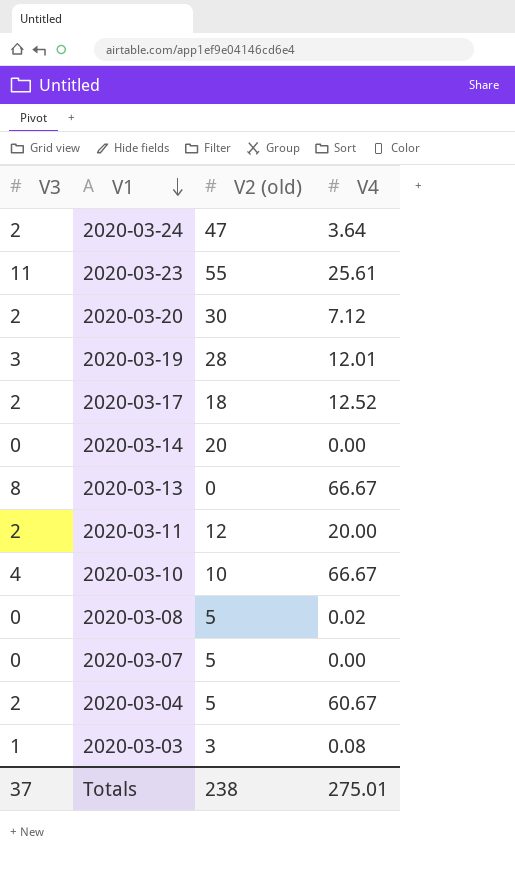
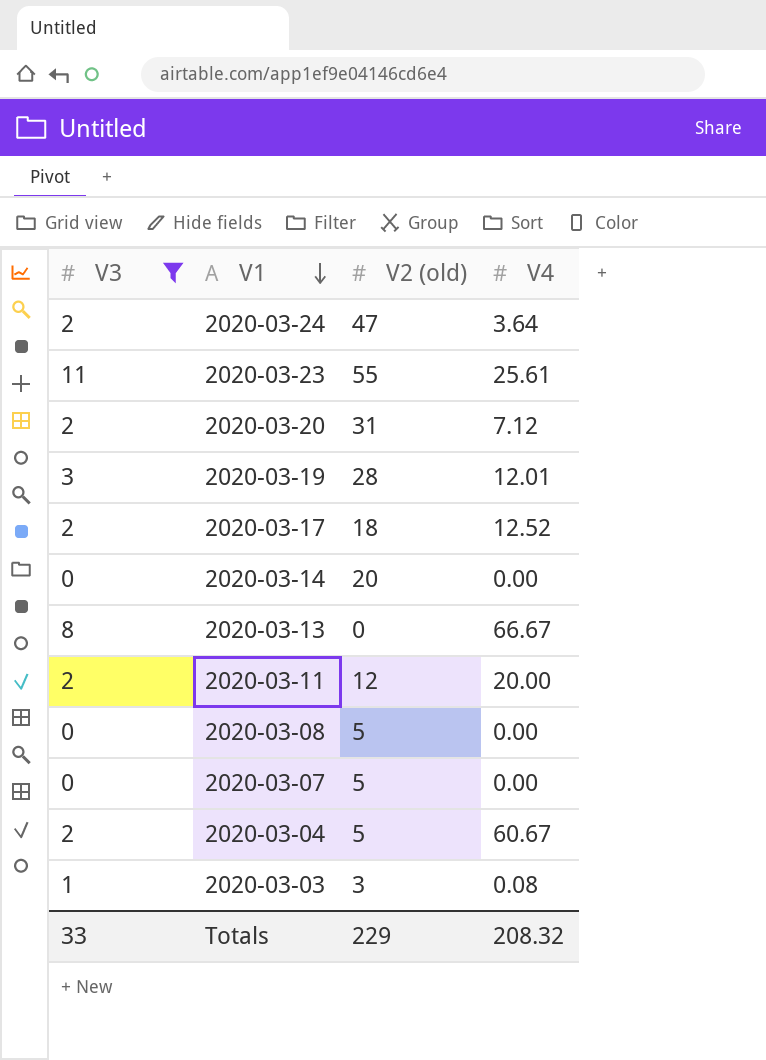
filter: none -> V3 != 4
2020-03-20 | V2 (old): 30 -> 31
2020-03-08 | V4: 0.02 -> 0.00
Totals | V3: 37 -> 33
Totals | V2 (old): 238 -> 229
Totals | V4: 275.01 -> 208.32

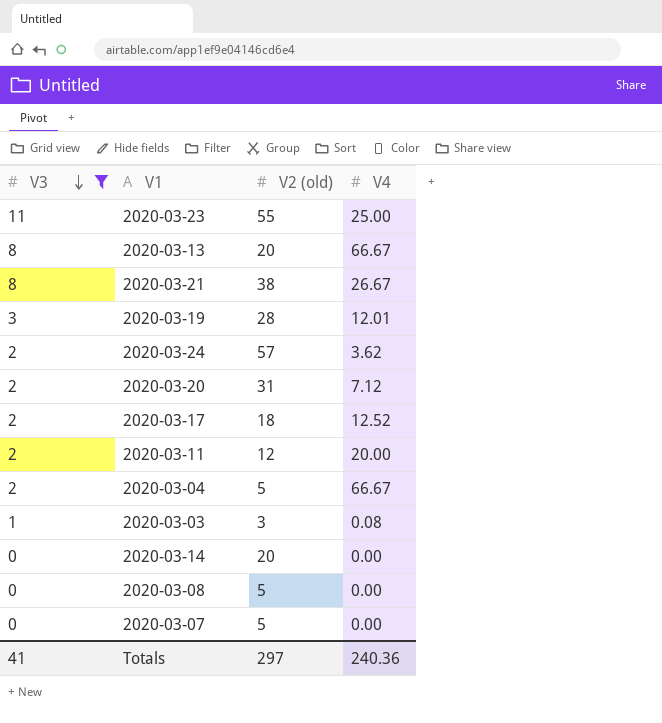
row order: V1 descending -> V3 descending
2020-03-23 | V4: 25.61 -> 25.00
2020-03-13 | V2 (old): 0 -> 20
row 2020-03-21: none -> 8 | 38 | 26.67
2020-03-24 | V2 (old): 47 -> 57
2020-03-24 | V4: 3.64 -> 3.62
2020-03-04 | V4: 60.67 -> 66.67
Totals | V3: 33 -> 41
Totals | V2 (old): 229 -> 297
Totals | V4: 208.32 -> 240.36

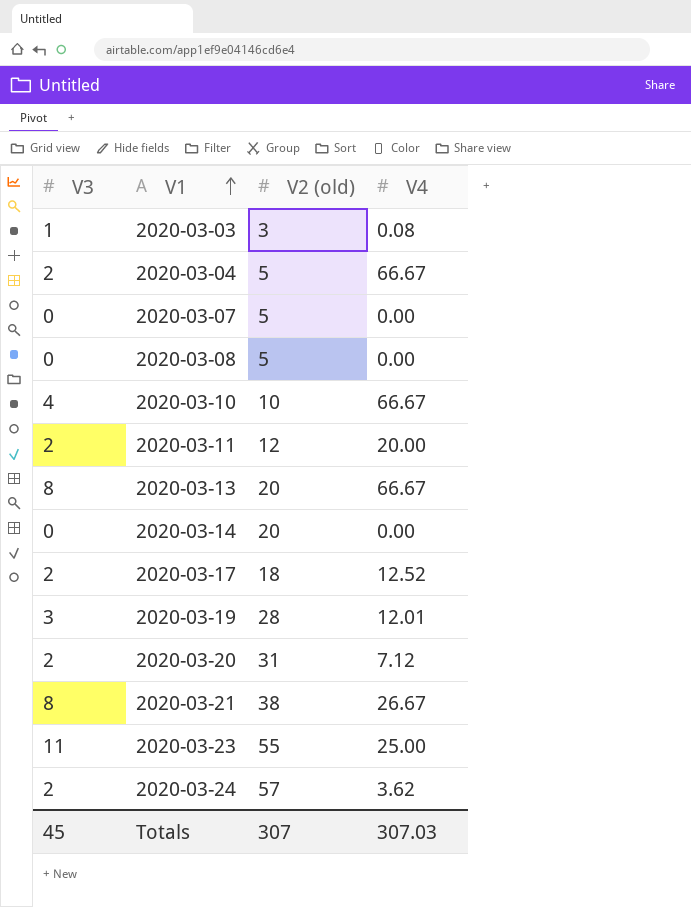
filter: V3 != 4 -> none
row order: V3 descending -> V1 ascending
Totals | V3: 41 -> 45
Totals | V2 (old): 297 -> 307
Totals | V4: 240.36 -> 307.03

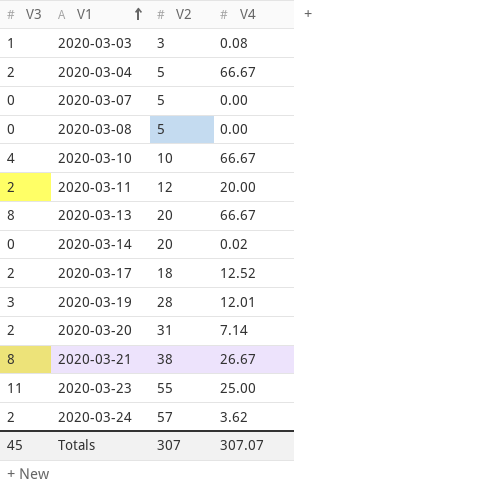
column name: V2 (old) -> V2
2020-03-14 | V4: 0.00 -> 0.02
2020-03-20 | V4: 7.12 -> 7.14
Totals | V4: 307.03 -> 307.07

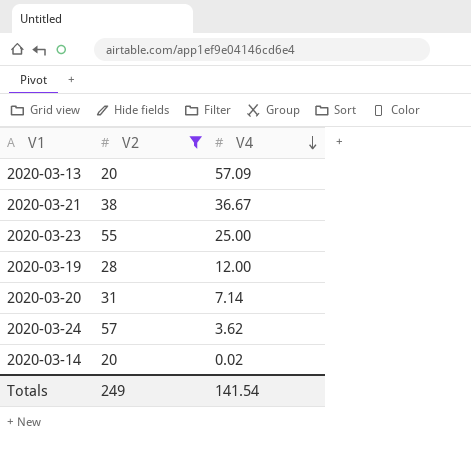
filter: none -> V2 >= 20
row order: V1 ascending -> V4 descending
column V3 | position: 1 -> none
2020-03-13 | V4: 66.67 -> 57.09
2020-03-21 | V4: 26.67 -> 36.67
2020-03-19 | V4: 12.01 -> 12.00
Totals | V2: 307 -> 249
Totals | V4: 307.07 -> 141.54

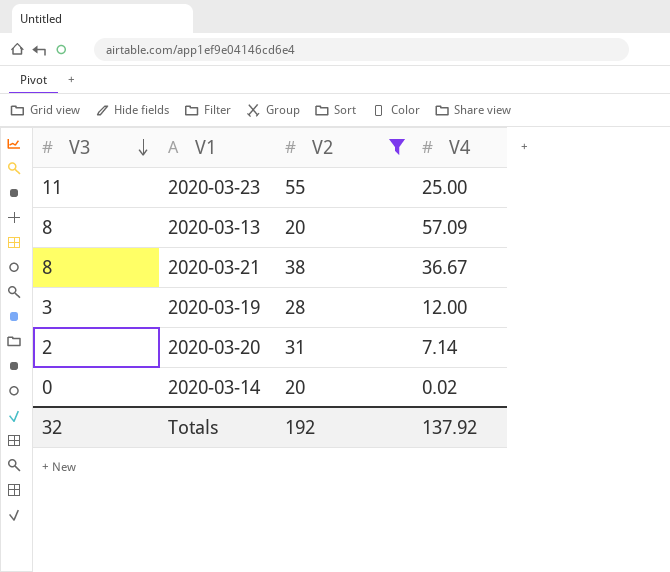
row order: V4 descending -> V3 descending
column V3 | position: none -> 1
row 2020-03-24: 57 | 3.62 -> none
Totals | V2: 249 -> 192
Totals | V4: 141.54 -> 137.92

